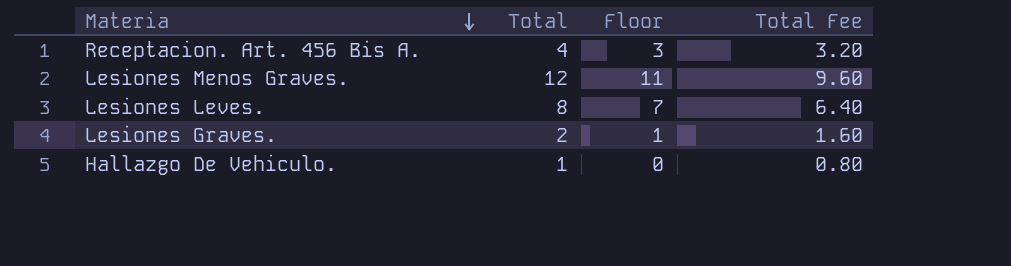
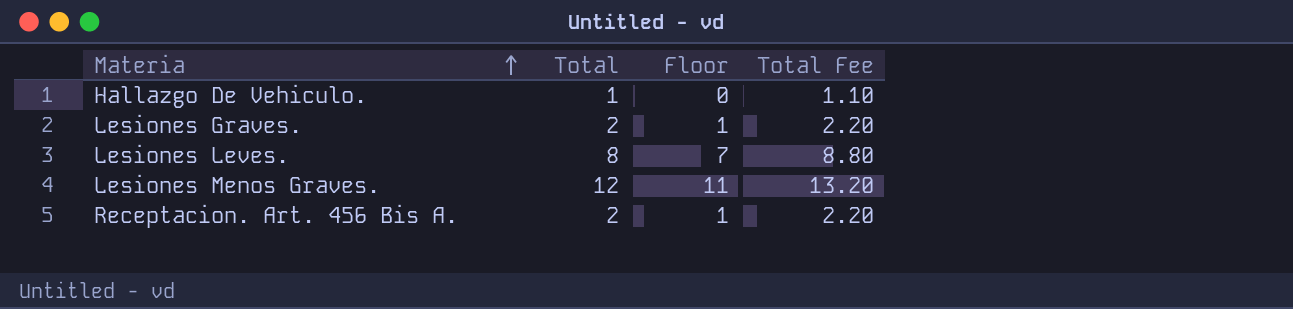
row order: Materia descending -> Materia ascending
column Total Fee | formula: [Total] * 0.8 -> [Total] * 1.1
Receptacion. Art. 456 Bis A. | Total: 4 -> 2
Receptacion. Art. 456 Bis A. | Floor: 3 -> 1

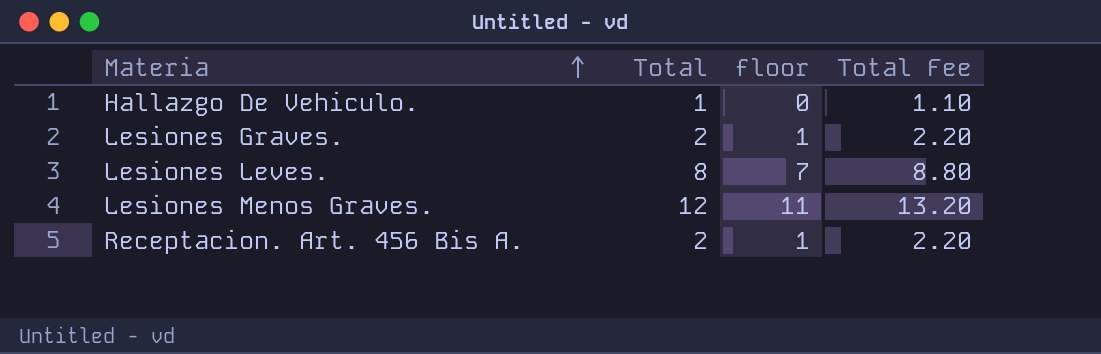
column name: Floor -> floor

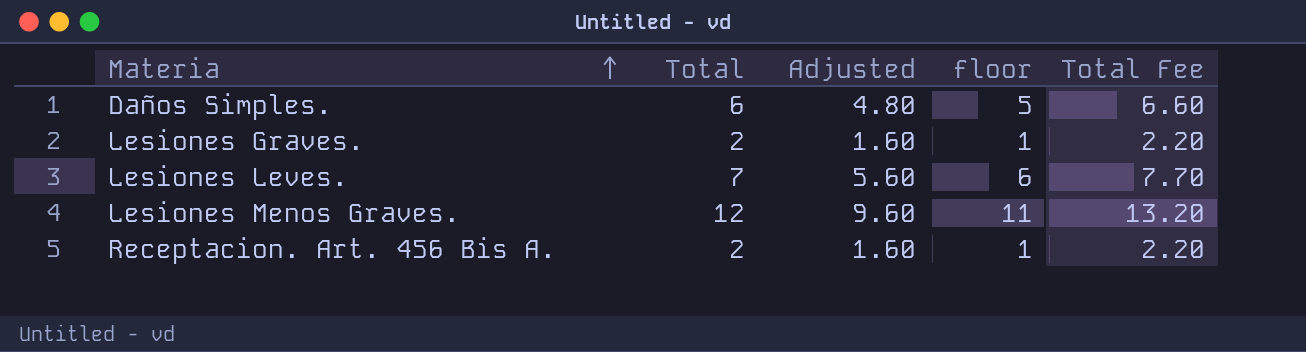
column Adjusted | formula: none -> [Total] * 0.8
row Hallazgo De Vehiculo.: 1 | 0 | 1.10 -> none
row Daños Simples.: none -> 6 | 4.80 | 5 | 6.60
Lesiones Leves. | Total: 8 -> 7
Lesiones Leves. | floor: 7 -> 6
Lesiones Leves. | Total Fee: 8.80 -> 7.70

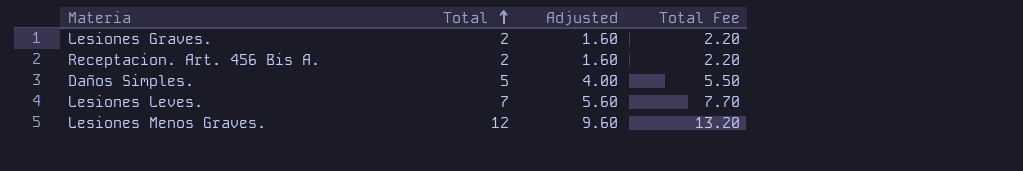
row order: Materia ascending -> Total ascending
column floor | formula: [Total] - 1 -> none
Daños Simples. | Total: 6 -> 5
Daños Simples. | Adjusted: 4.80 -> 4.00
Daños Simples. | Total Fee: 6.60 -> 5.50

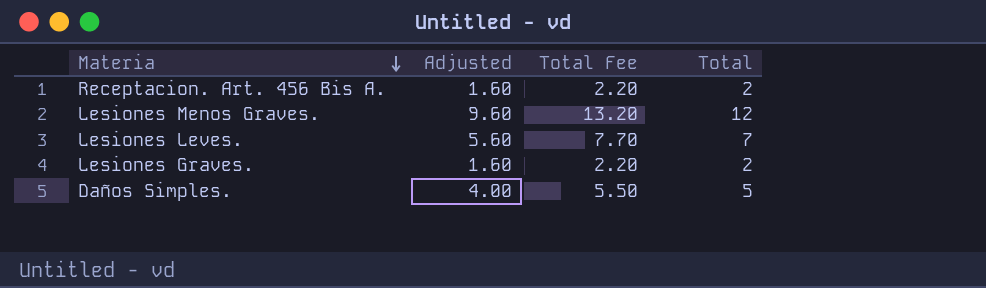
row order: Total ascending -> Materia descending
column Total | position: 2 -> 4

